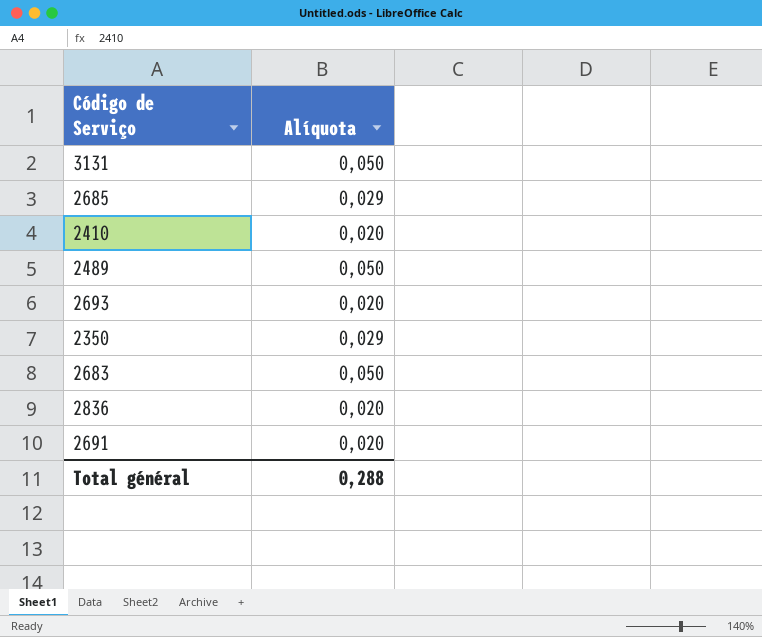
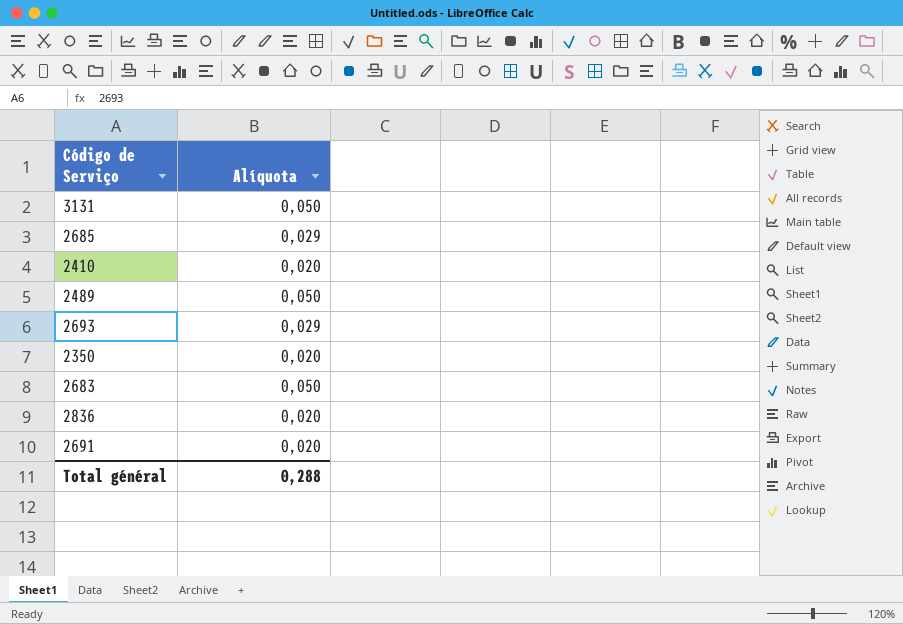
2693 | Alíquota: 0,020 -> 0,029
2350 | Alíquota: 0,029 -> 0,020

